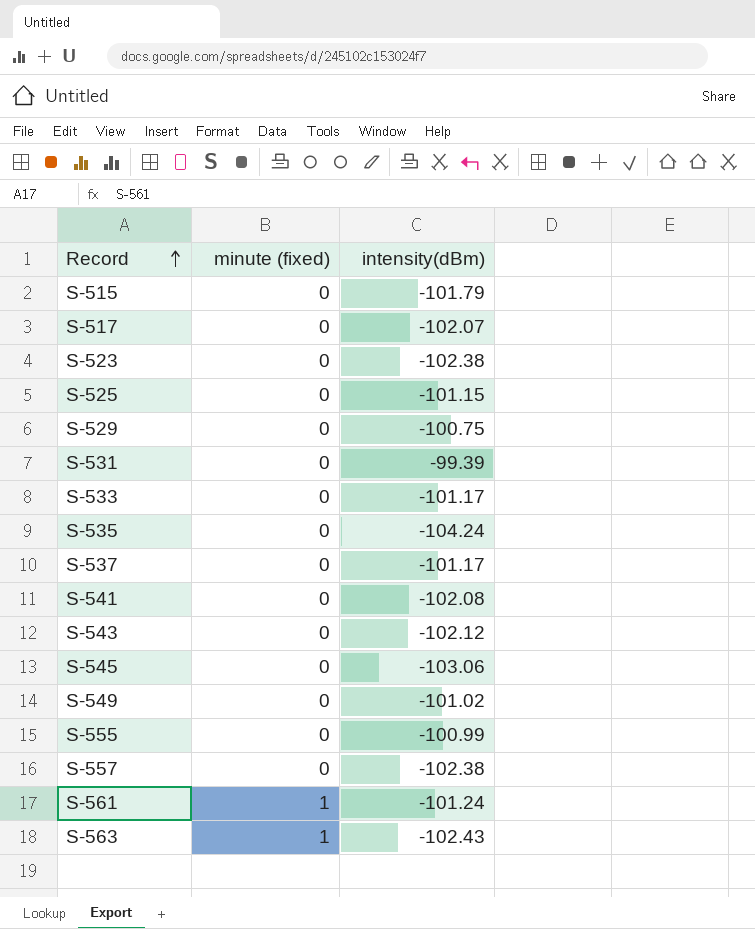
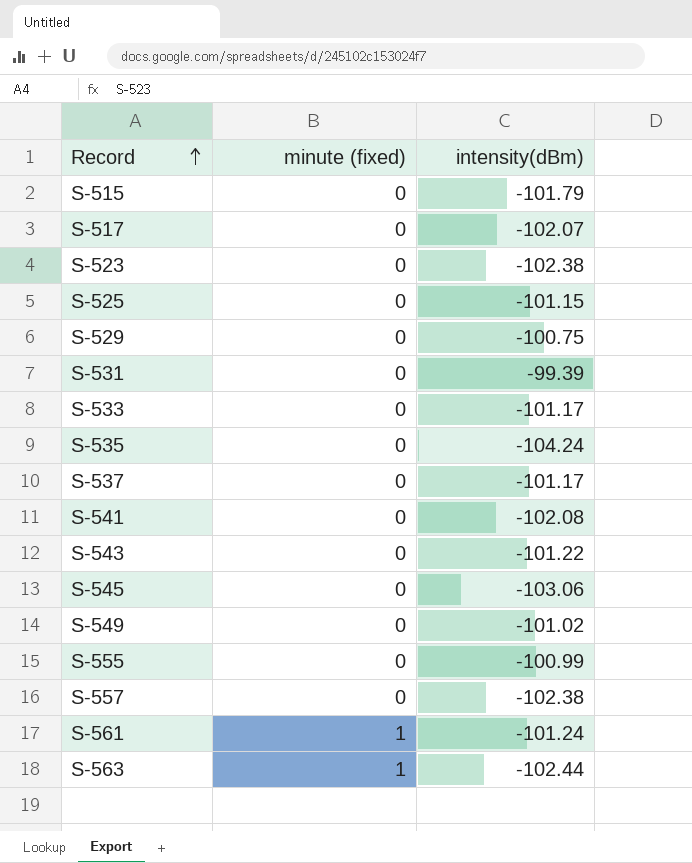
S-543 | intensity(dBm): -102.12 -> -101.22
S-563 | intensity(dBm): -102.43 -> -102.44

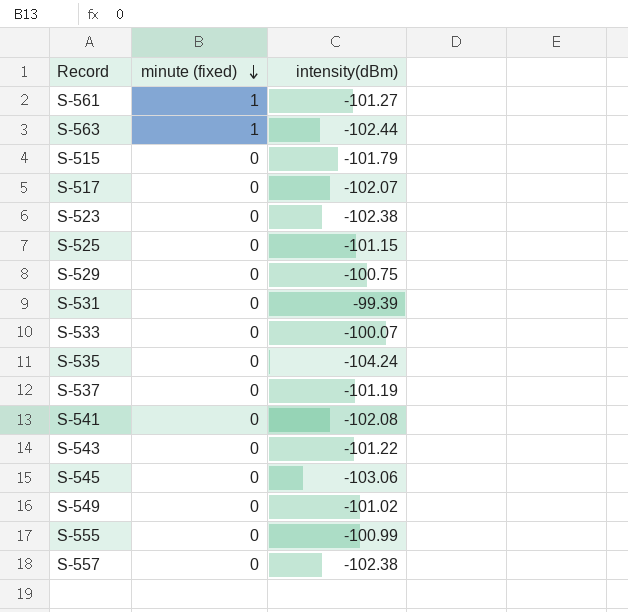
row order: Record ascending -> minute (fixed) descending
S-561 | intensity(dBm): -101.24 -> -101.27
S-533 | intensity(dBm): -101.17 -> -100.07
S-537 | intensity(dBm): -101.17 -> -101.19

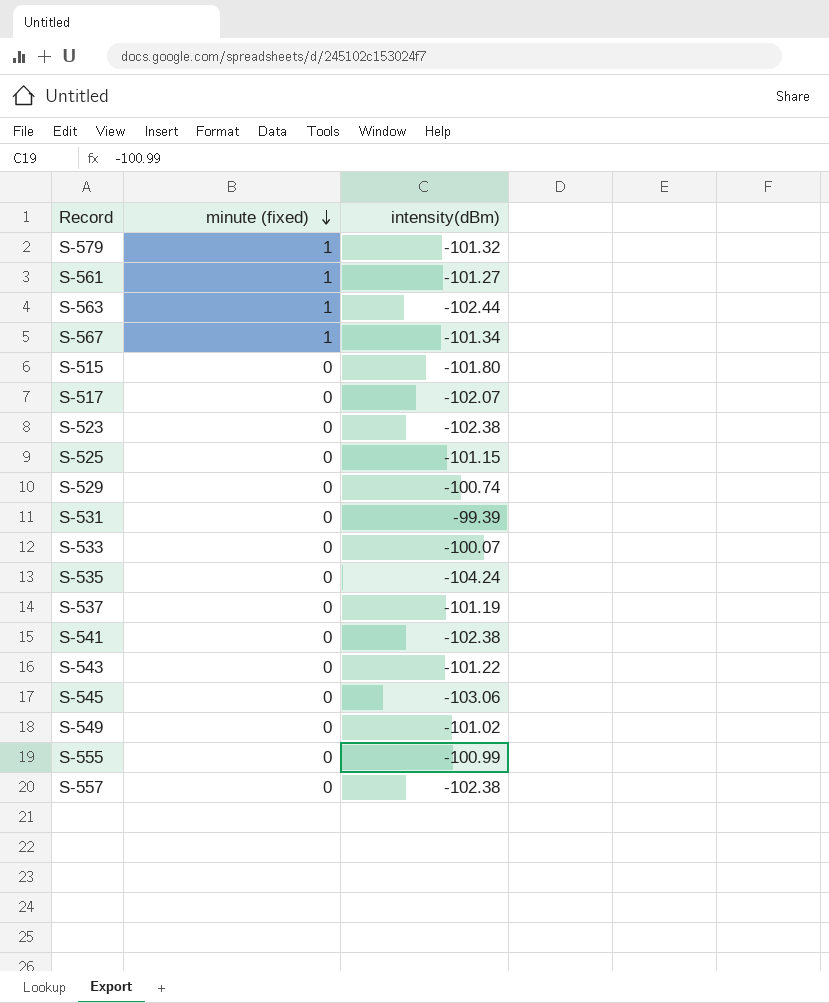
row S-579: none -> 1 | -101.32
row S-567: none -> 1 | -101.34
S-515 | intensity(dBm): -101.79 -> -101.80
S-529 | intensity(dBm): -100.75 -> -100.74
S-541 | intensity(dBm): -102.08 -> -102.38

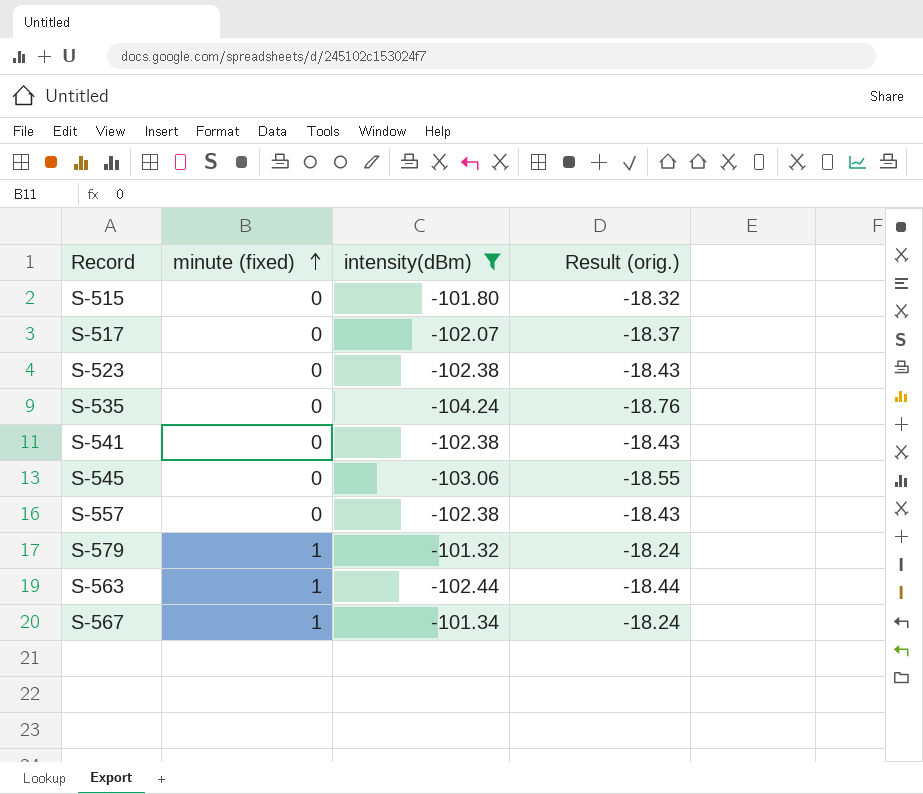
filter: none -> intensity(dBm) <= -101.32
row order: minute (fixed) descending -> minute (fixed) ascending
column Result (orig.) | formula: none -> [intensity(dBm)] * 0.18

